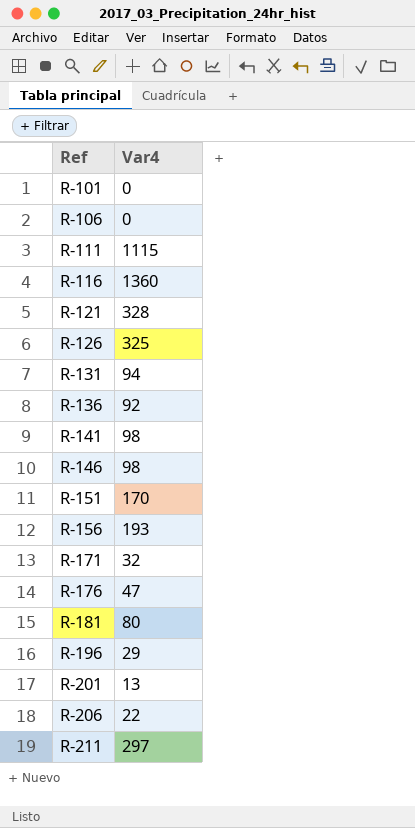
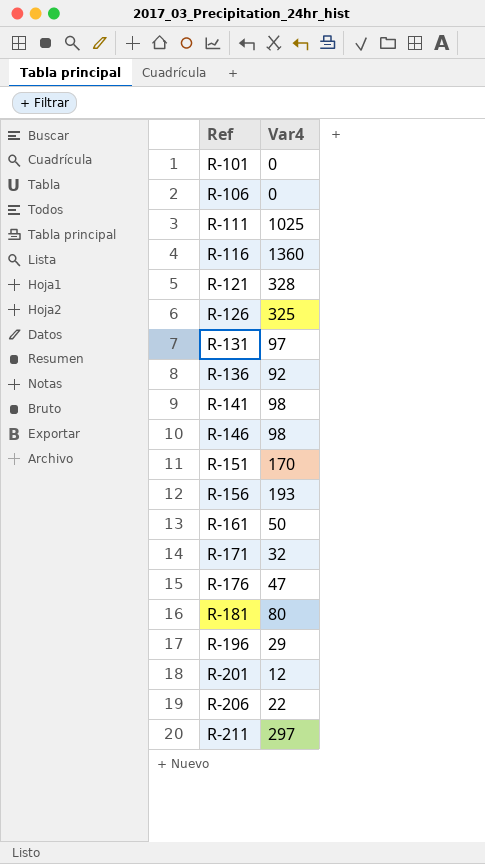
R-111 | Var4: 1115 -> 1025
R-131 | Var4: 94 -> 97
row R-161: none -> 50
R-201 | Var4: 13 -> 12

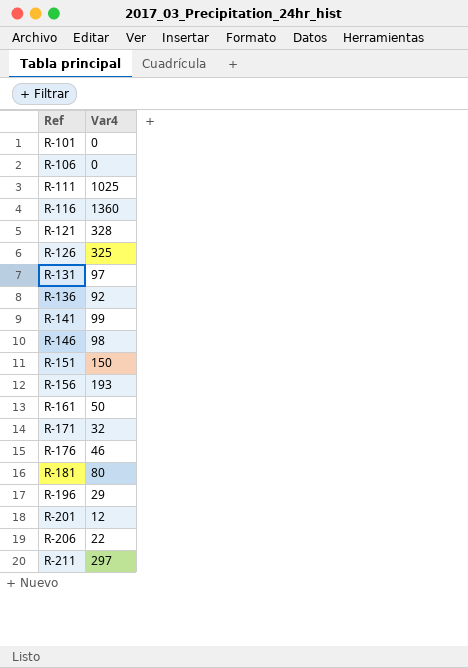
R-141 | Var4: 98 -> 99
R-151 | Var4: 170 -> 150
R-176 | Var4: 47 -> 46

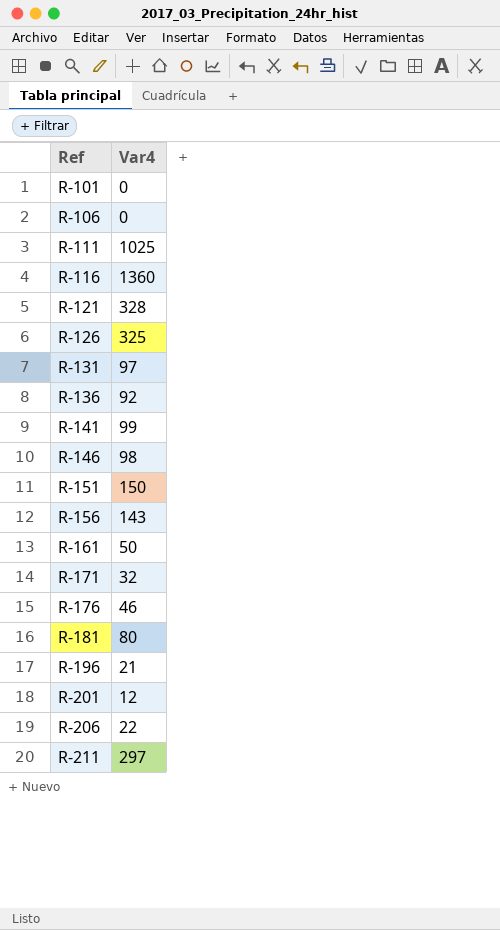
R-156 | Var4: 193 -> 143
R-196 | Var4: 29 -> 21

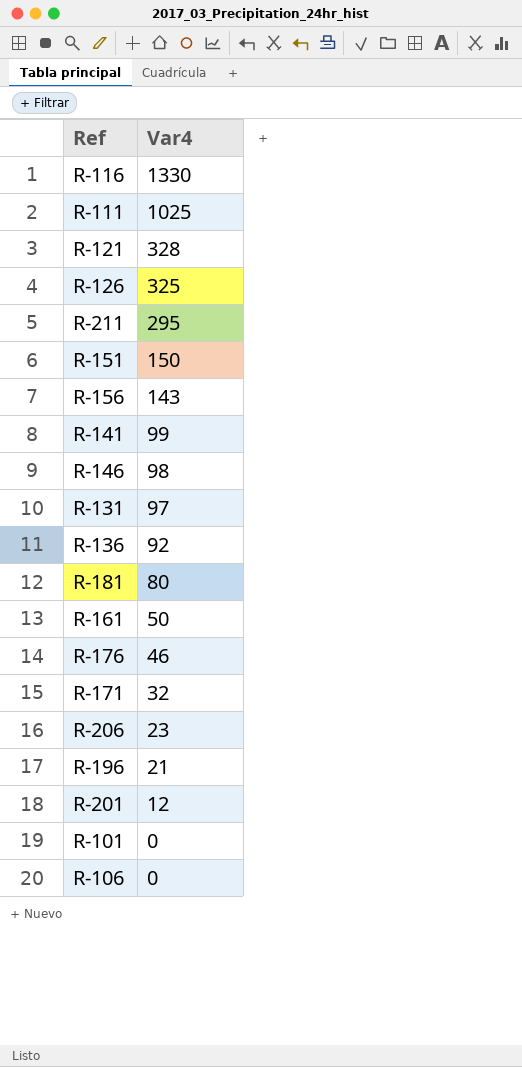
row order: Ref ascending -> Var4 descending
R-116 | Var4: 1360 -> 1330
R-211 | Var4: 297 -> 295
R-206 | Var4: 22 -> 23

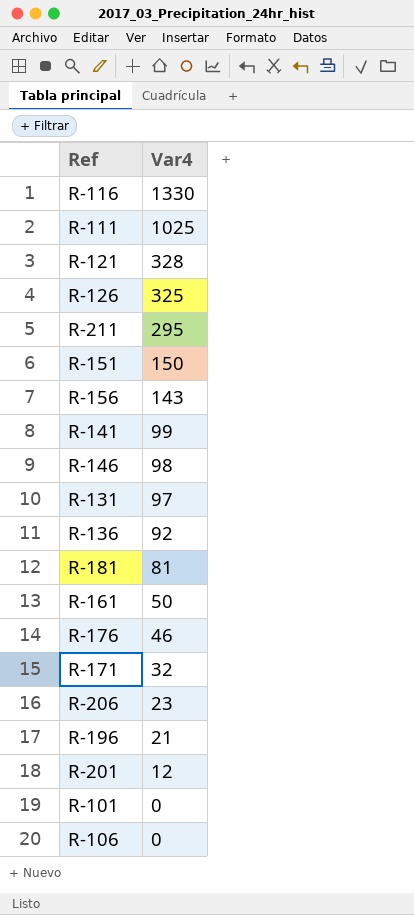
R-181 | Var4: 80 -> 81

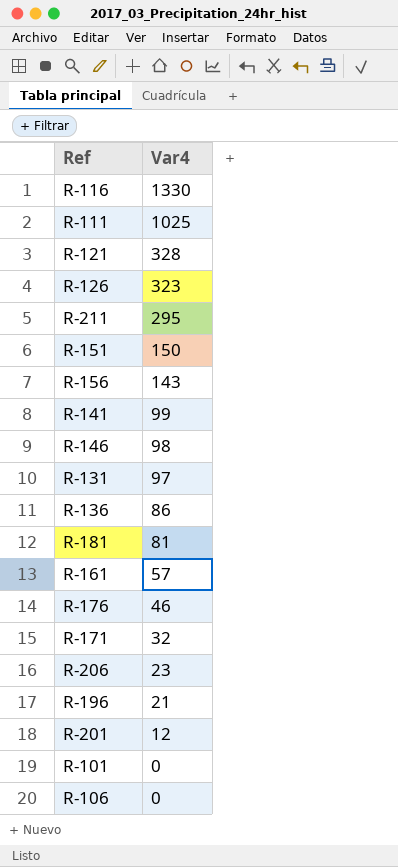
R-126 | Var4: 325 -> 323
R-136 | Var4: 92 -> 86
R-161 | Var4: 50 -> 57

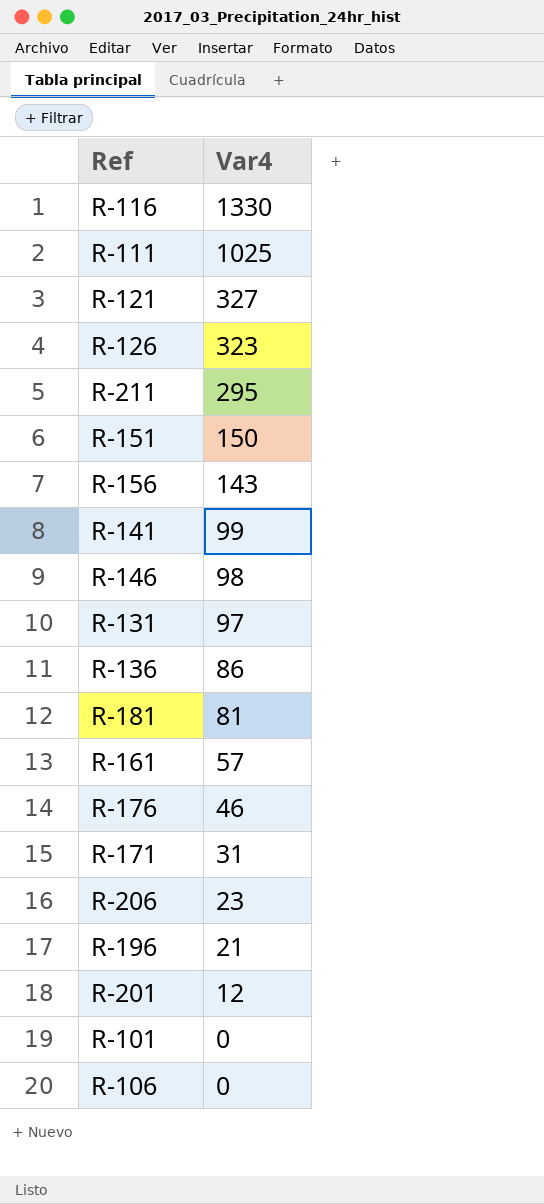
R-121 | Var4: 328 -> 327
R-171 | Var4: 32 -> 31

